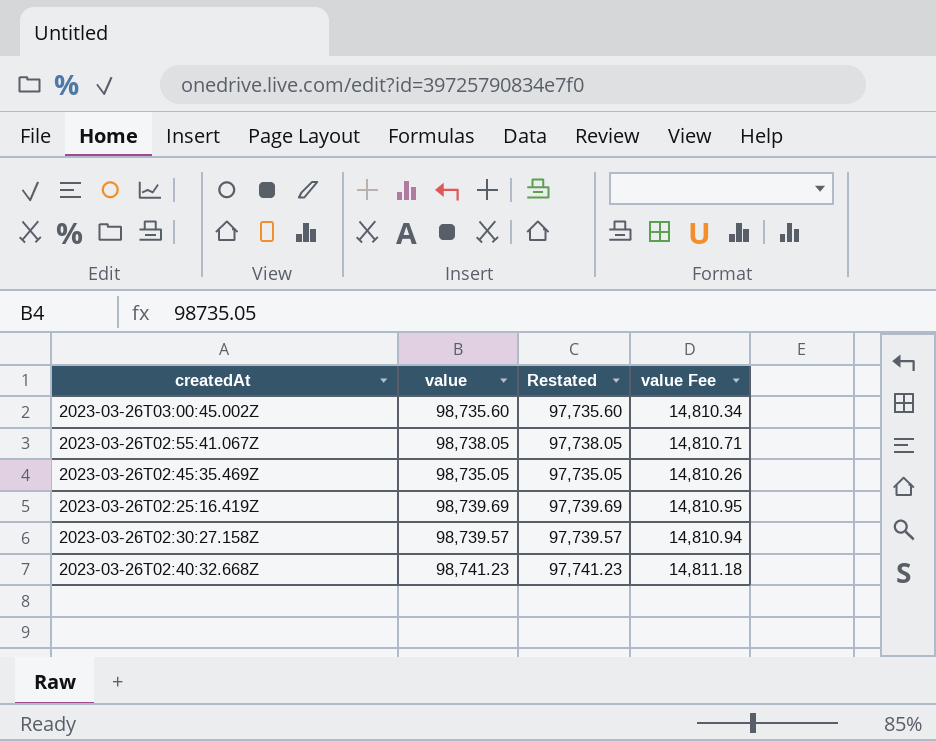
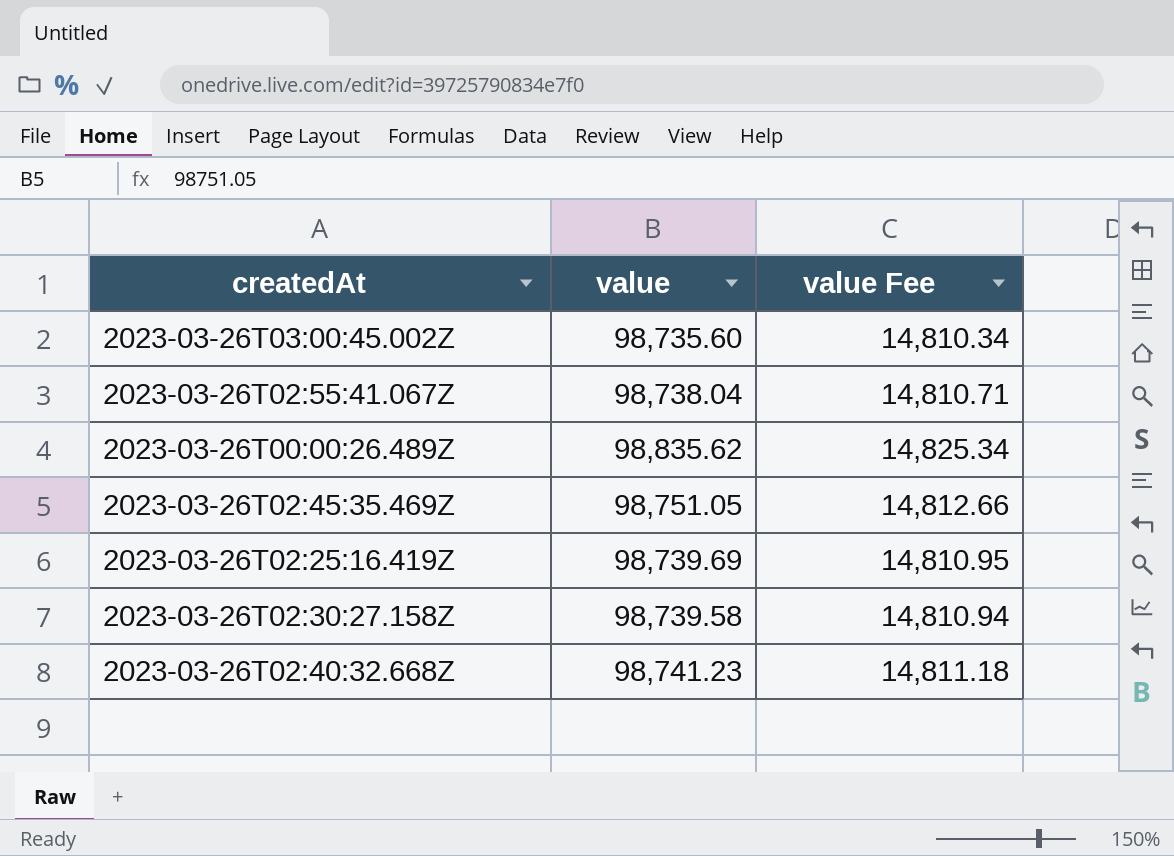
column Restated | formula: [value] - 1000 -> none
2023-03-26T02:55:41.067Z | value: 98,738.05 -> 98,738.04
row 2023-03-26T00:00:26.489Z: none -> 98,835.62 | 14,825.34
2023-03-26T02:45:35.469Z | value: 98,735.05 -> 98,751.05
2023-03-26T02:45:35.469Z | value Fee: 14,810.26 -> 14,812.66
2023-03-26T02:30:27.158Z | value: 98,739.57 -> 98,739.58

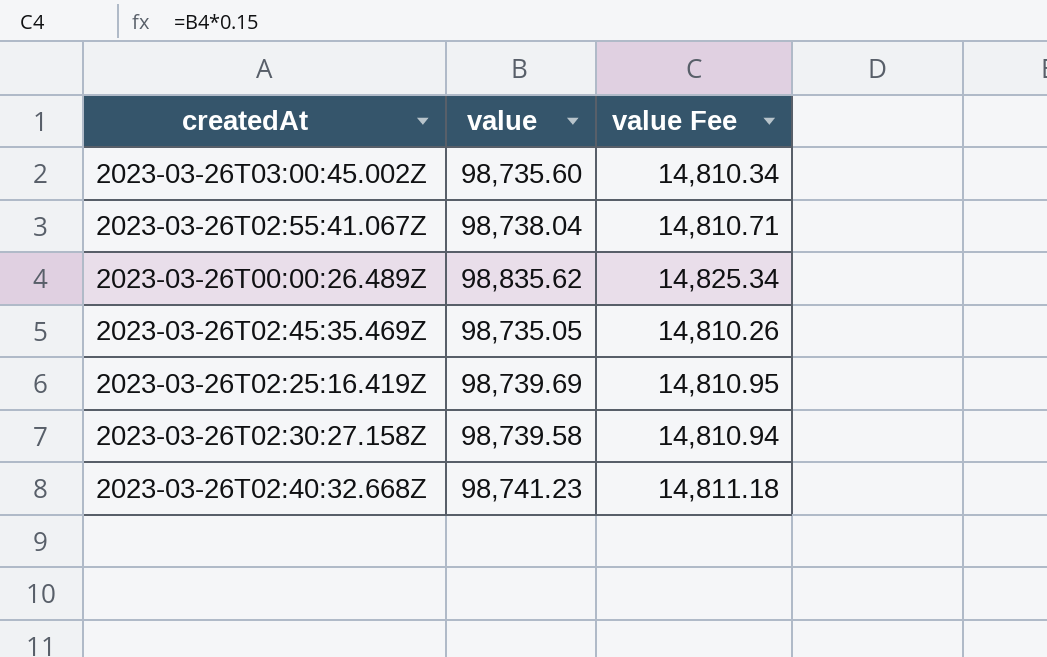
2023-03-26T02:45:35.469Z | value: 98,751.05 -> 98,735.05
2023-03-26T02:45:35.469Z | value Fee: 14,812.66 -> 14,810.26

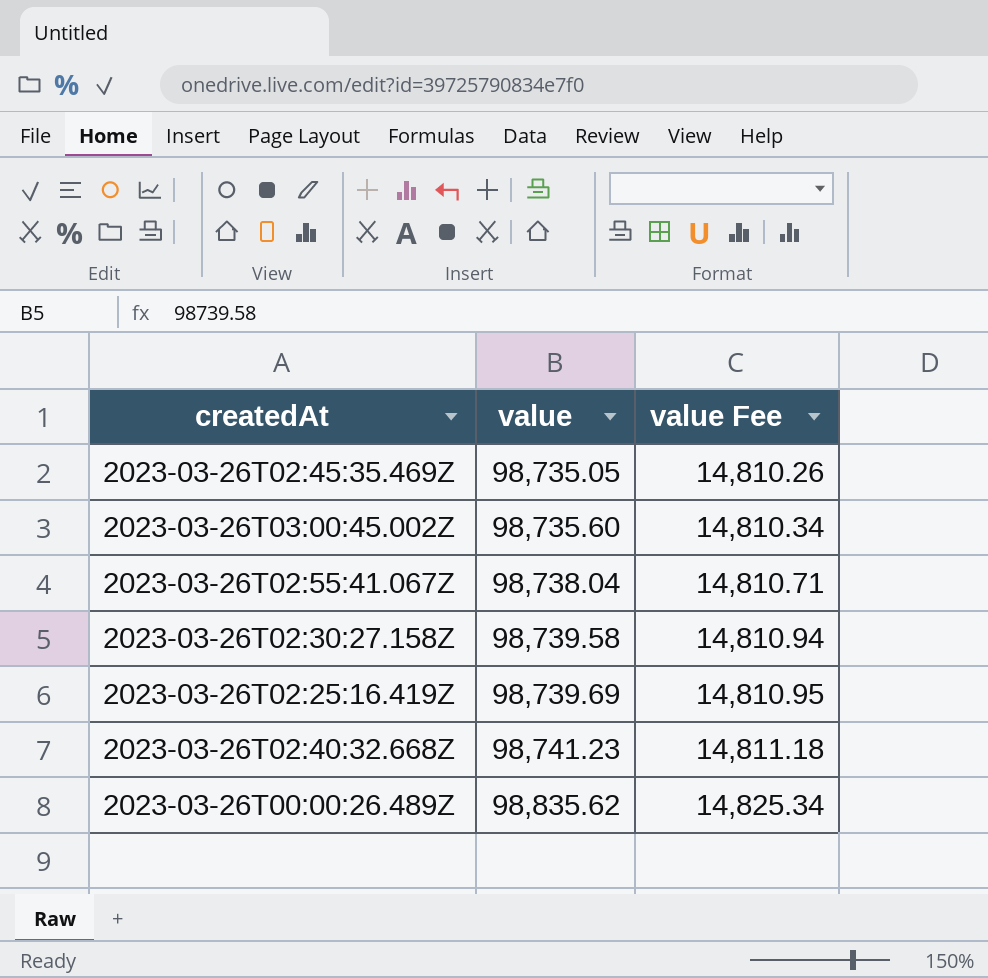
row order: none -> value ascending

